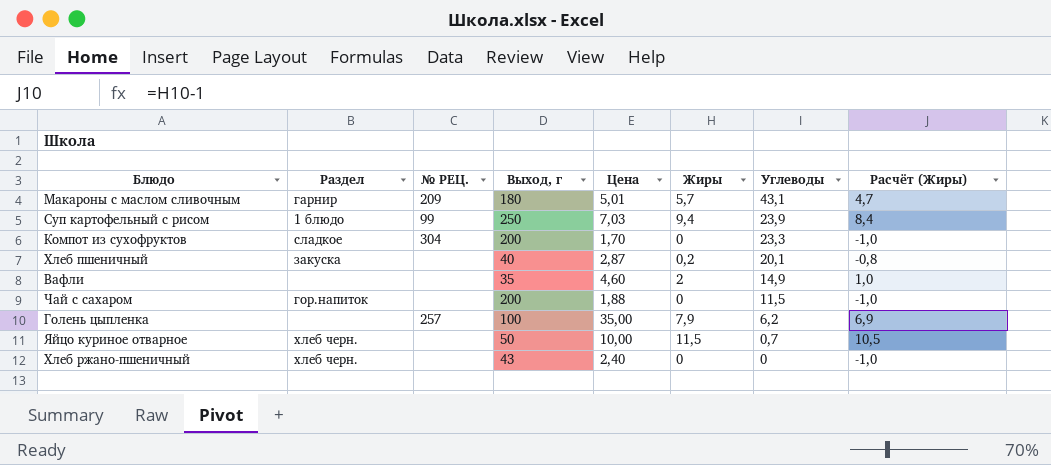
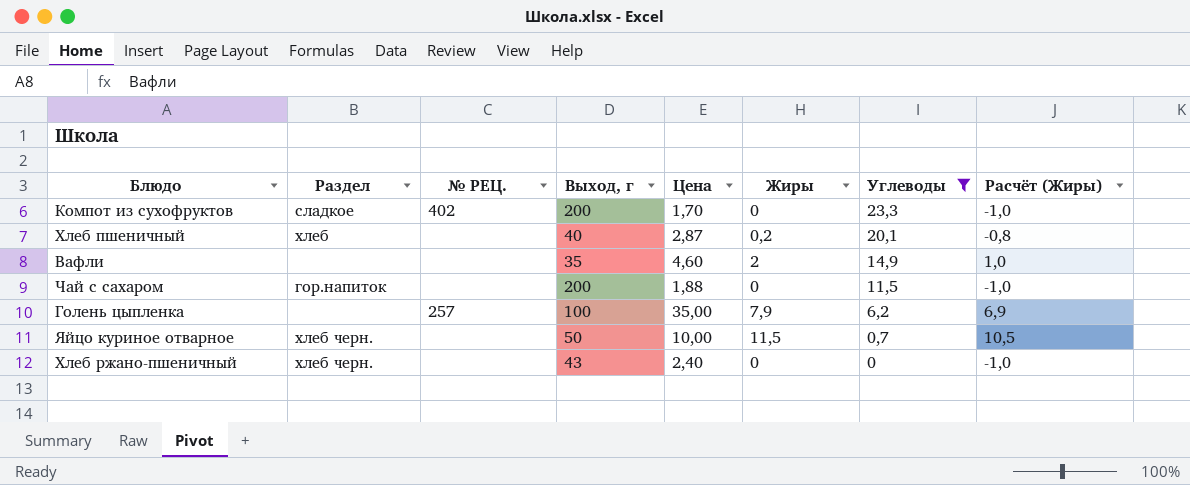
filter: none -> Углеводы <= 23,3
Компот из сухофруктов | № РЕЦ.: 304 -> 402
Хлеб пшеничный | Раздел: закуска -> хлеб

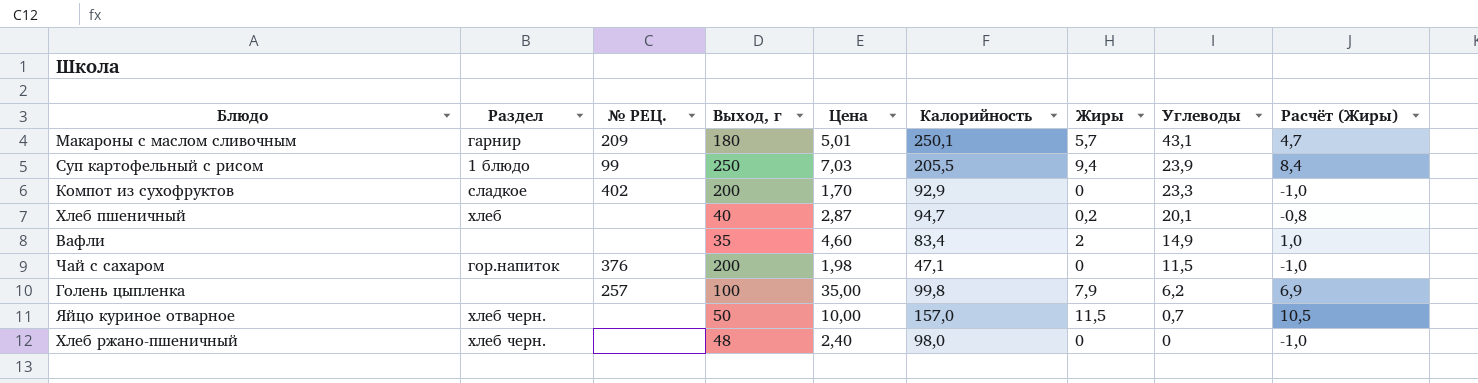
filter: Углеводы <= 23,3 -> none
column Калорийность | position: none -> 6
Чай с сахаром | № РЕЦ.: none -> 376
Чай с сахаром | Цена: 1,88 -> 1,98
Хлеб ржано-пшеничный | Выход, г: 43 -> 48

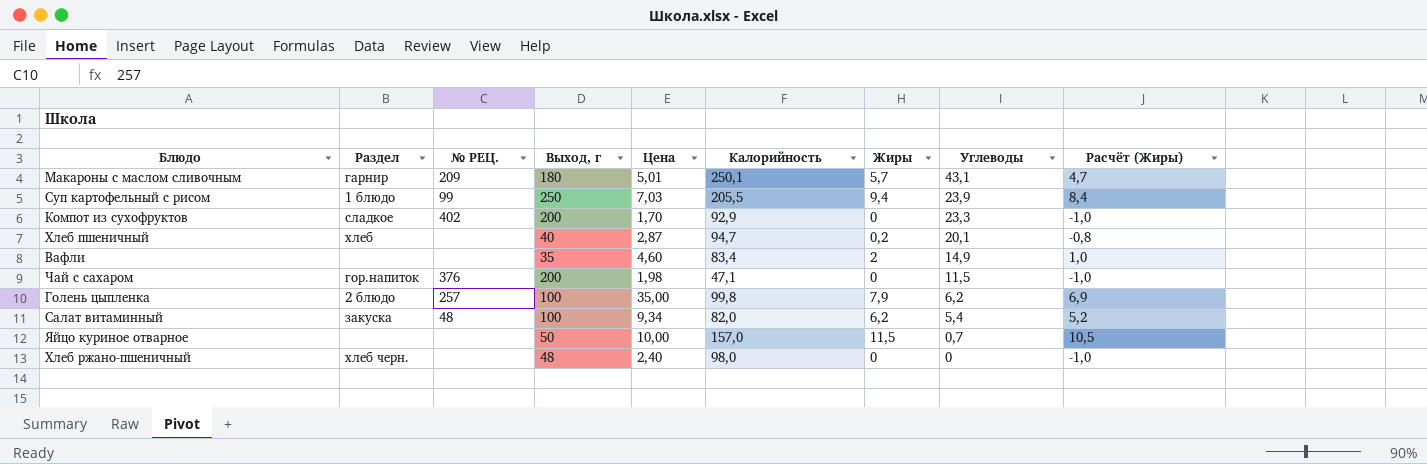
Голень цыпленка | Раздел: none -> 2 блюдо
row Салат витаминный: none -> закуска | 48 | 100 | 9,34 | 82,0 | 6,2 | 5,4 | 5,2
Яйцо куриное отварное | Раздел: хлеб черн. -> none

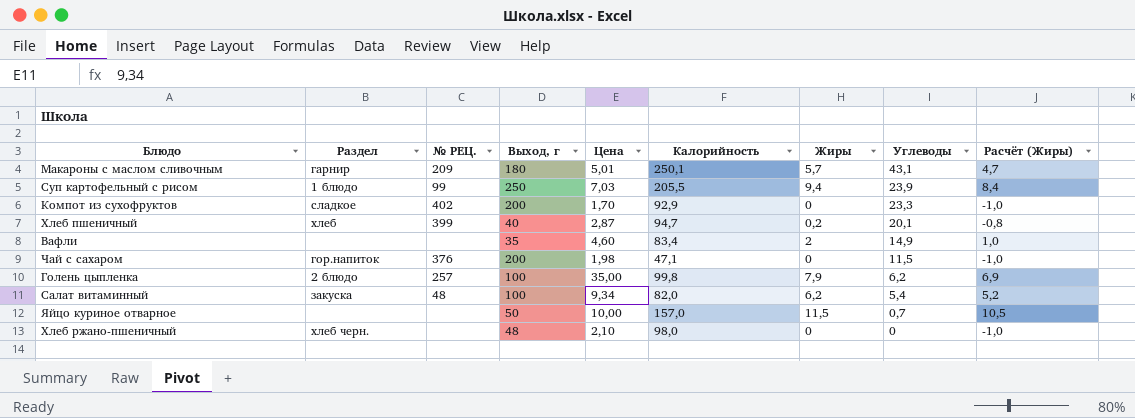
Хлеб пшеничный | № РЕЦ.: none -> 399
Хлеб ржано-пшеничный | Цена: 2,40 -> 2,10

